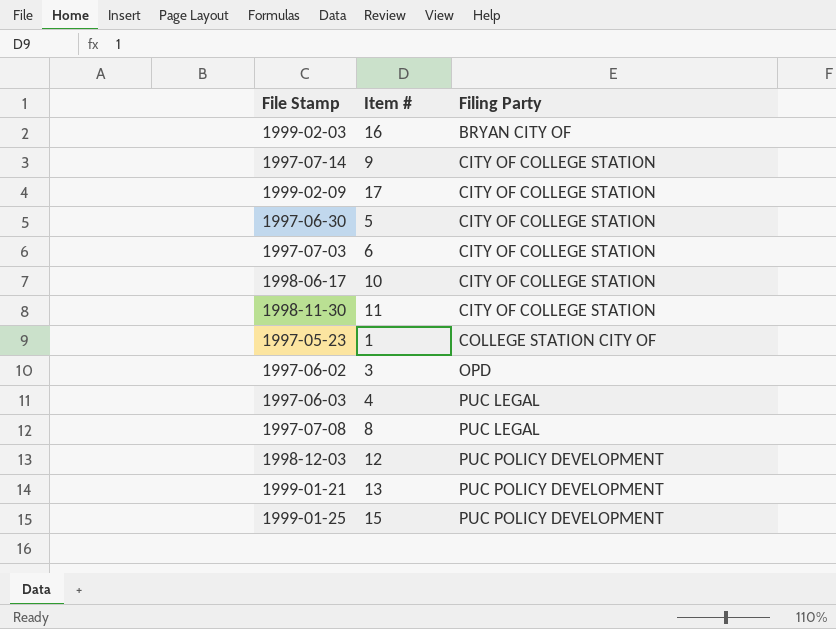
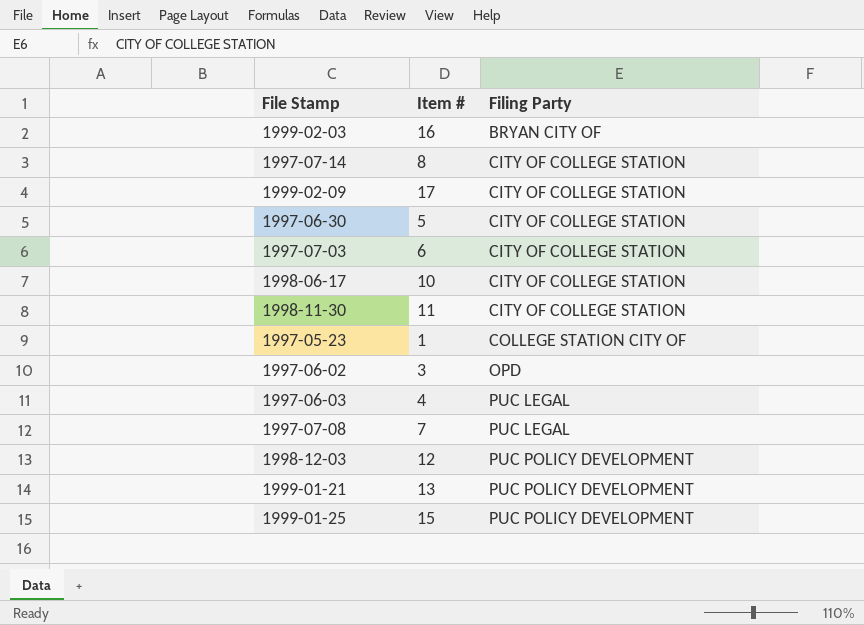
1997-07-14 | Item #: 9 -> 8
1997-07-08 | Item #: 8 -> 7

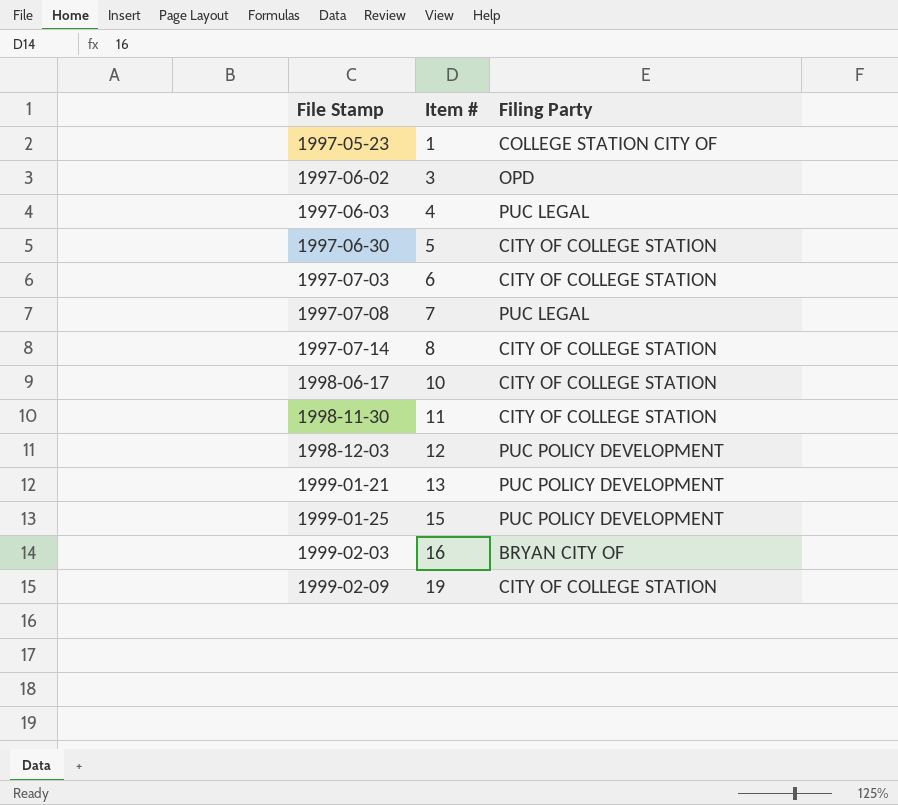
row order: Filing Party ascending -> File Stamp ascending
1999-02-09 | Item #: 17 -> 19

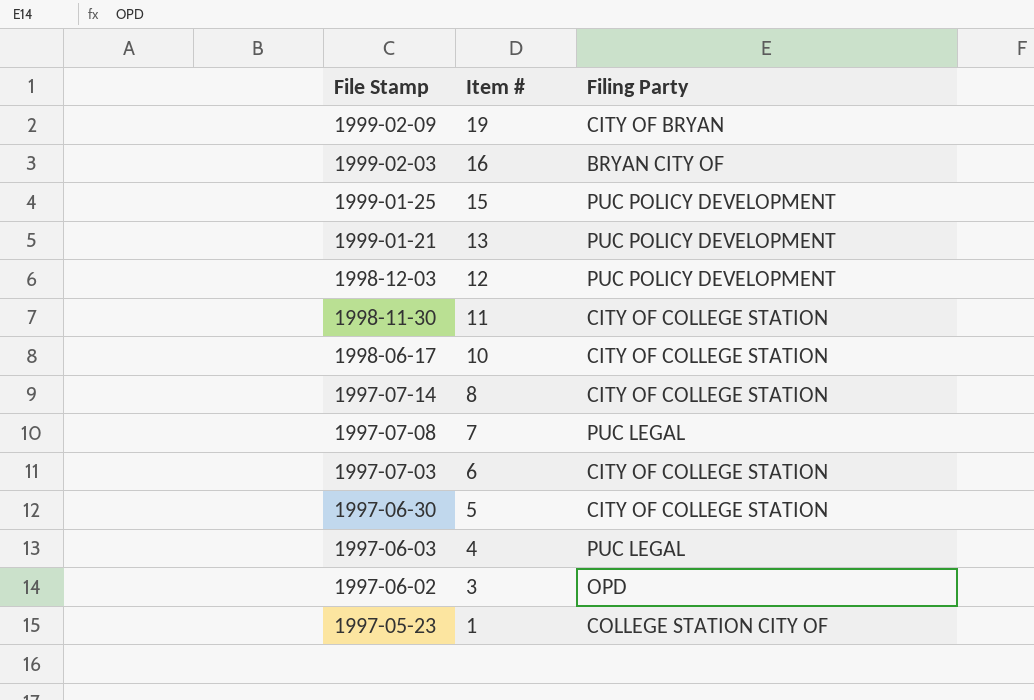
row order: File Stamp ascending -> File Stamp descending
1999-02-09 | Filing Party: CITY OF COLLEGE STATION -> CITY OF BRYAN

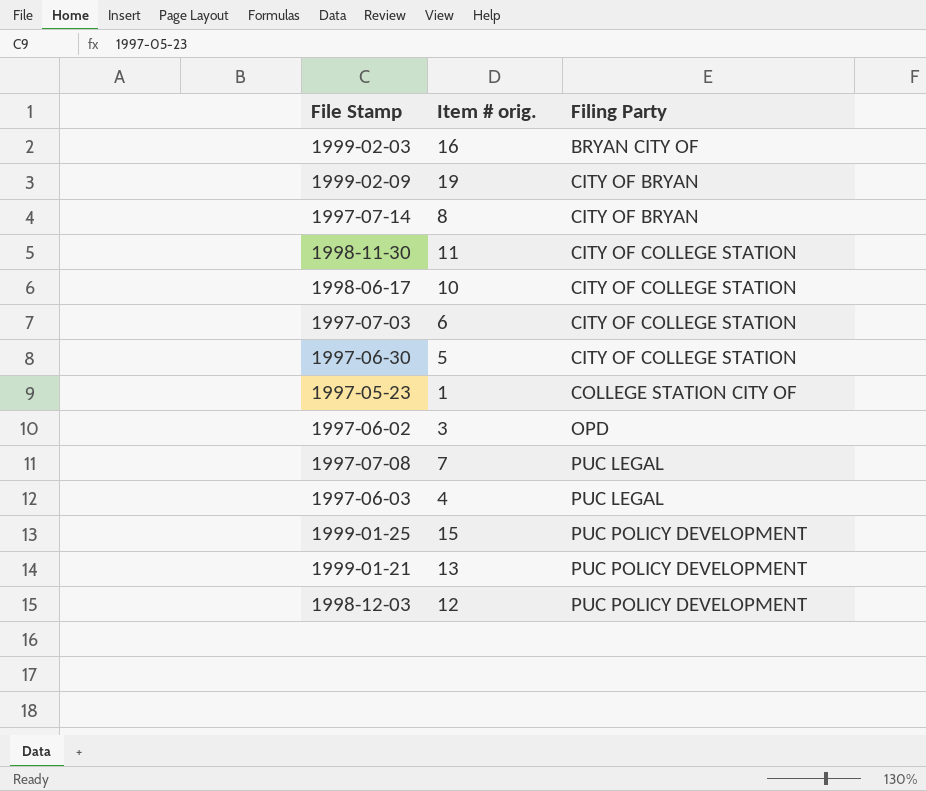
row order: File Stamp descending -> Filing Party ascending
column name: Item # -> Item # orig.
1997-07-14 | Filing Party: CITY OF COLLEGE STATION -> CITY OF BRYAN

